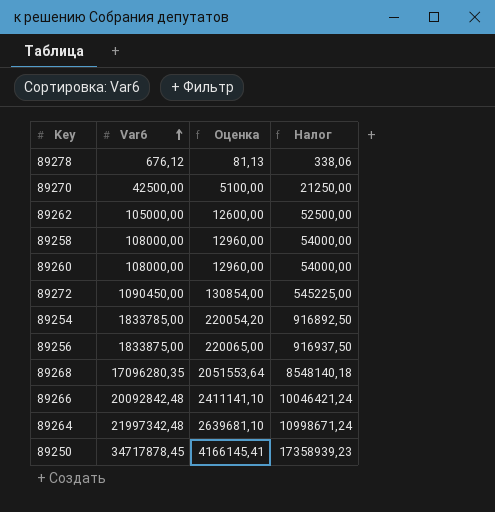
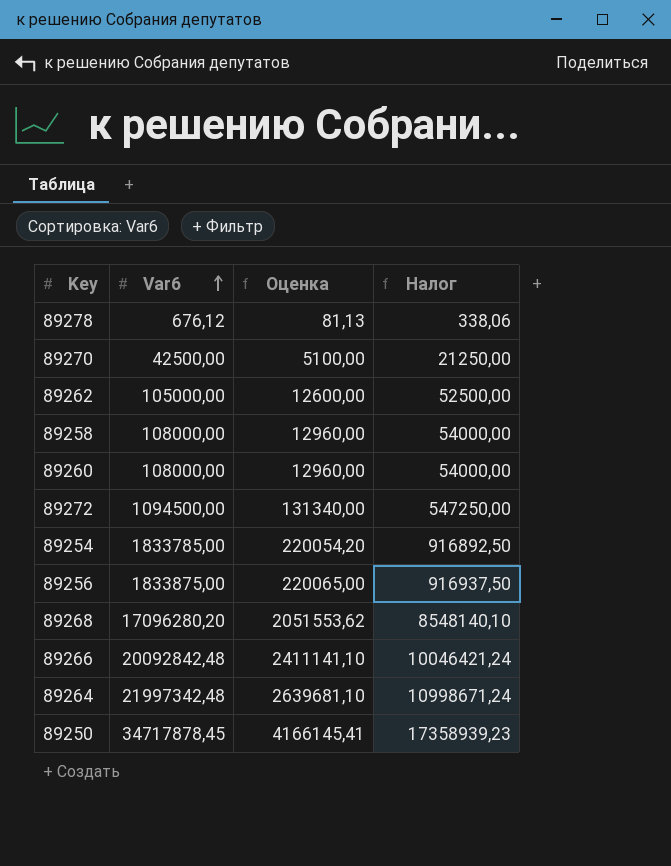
89272 | Var6: 1090450,00 -> 1094500,00
89272 | Оценка: 130854,00 -> 131340,00
89272 | Налог: 545225,00 -> 547250,00
89268 | Var6: 17096280,35 -> 17096280,20
89268 | Оценка: 2051553,64 -> 2051553,62
89268 | Налог: 8548140,18 -> 8548140,10

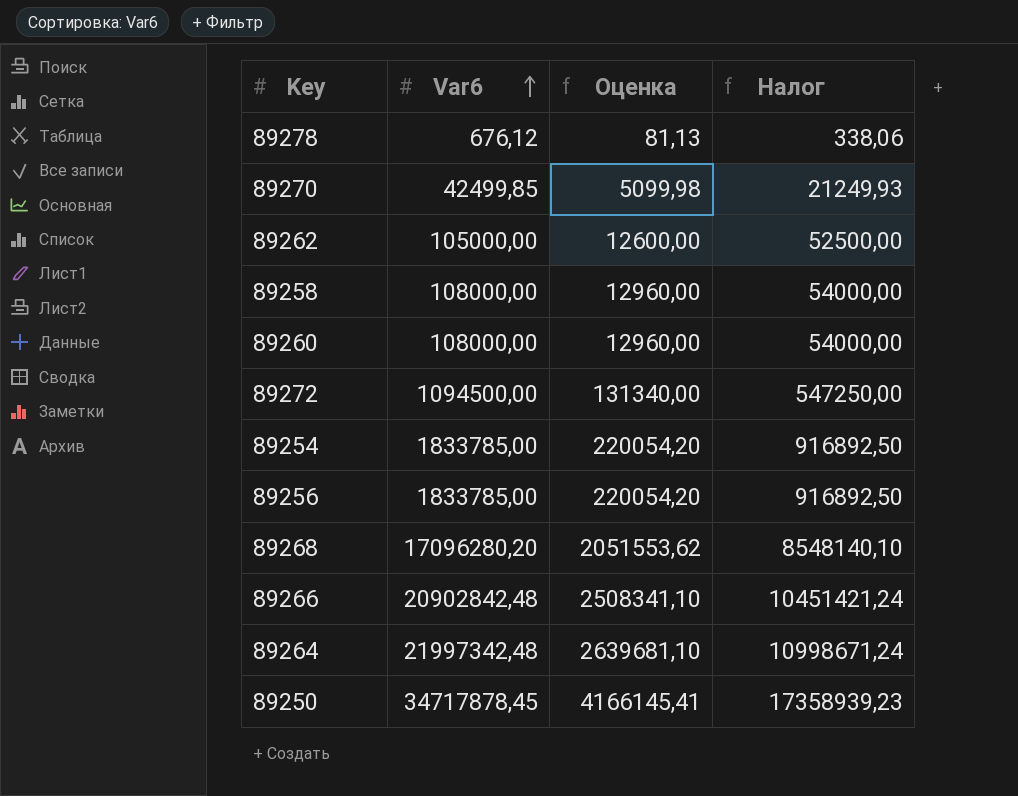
89270 | Var6: 42500,00 -> 42499,85
89270 | Оценка: 5100,00 -> 5099,98
89270 | Налог: 21250,00 -> 21249,93
89256 | Var6: 1833875,00 -> 1833785,00
89256 | Оценка: 220065,00 -> 220054,20
89256 | Налог: 916937,50 -> 916892,50
89266 | Var6: 20092842,48 -> 20902842,48
89266 | Оценка: 2411141,10 -> 2508341,10
89266 | Налог: 10046421,24 -> 10451421,24

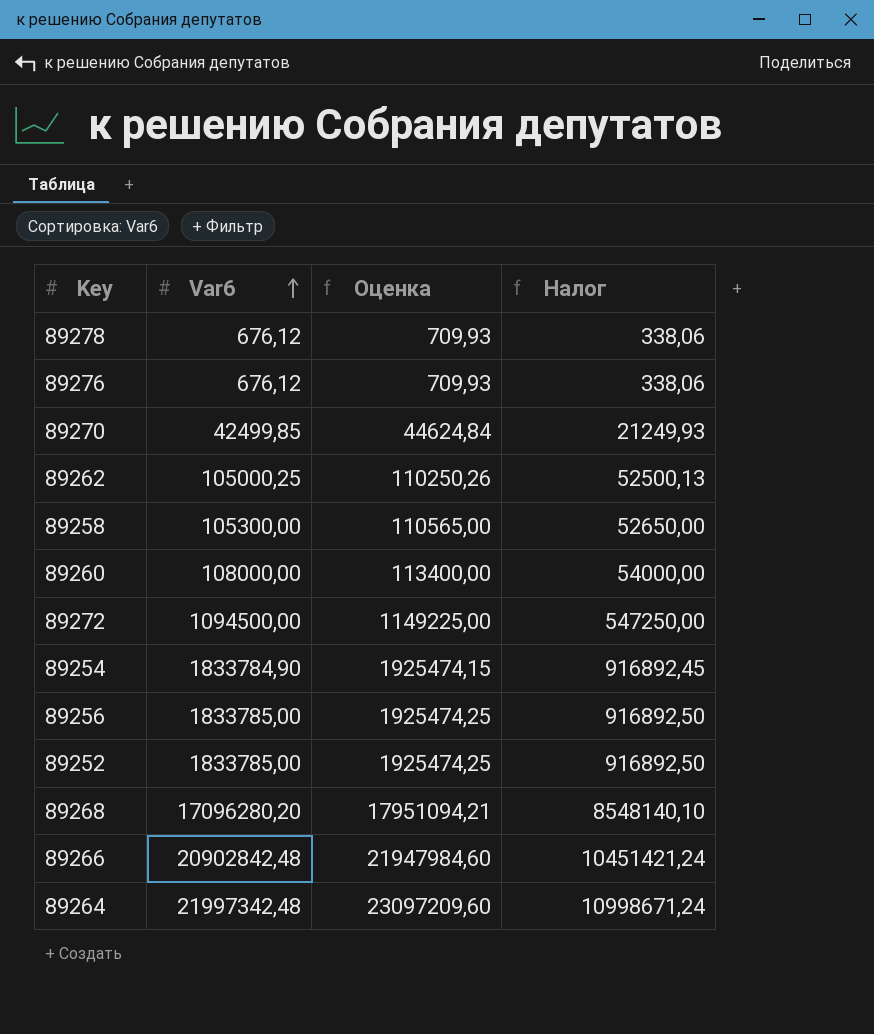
column Оценка | formula: [Var6] * 0,12 -> [Var6] * 1,05
row 89250: 34717878,45 | 4166145,41 | 17358939,23 -> none
row 89276: none -> 676,12 | 709,93 | 338,06
89262 | Var6: 105000,00 -> 105000,25
89262 | Налог: 52500,00 -> 52500,13
89258 | Var6: 108000,00 -> 105300,00
89258 | Налог: 54000,00 -> 52650,00
89254 | Var6: 1833785,00 -> 1833784,90
89254 | Налог: 916892,50 -> 916892,45
row 89252: none -> 1833785,00 | 1925474,25 | 916892,50

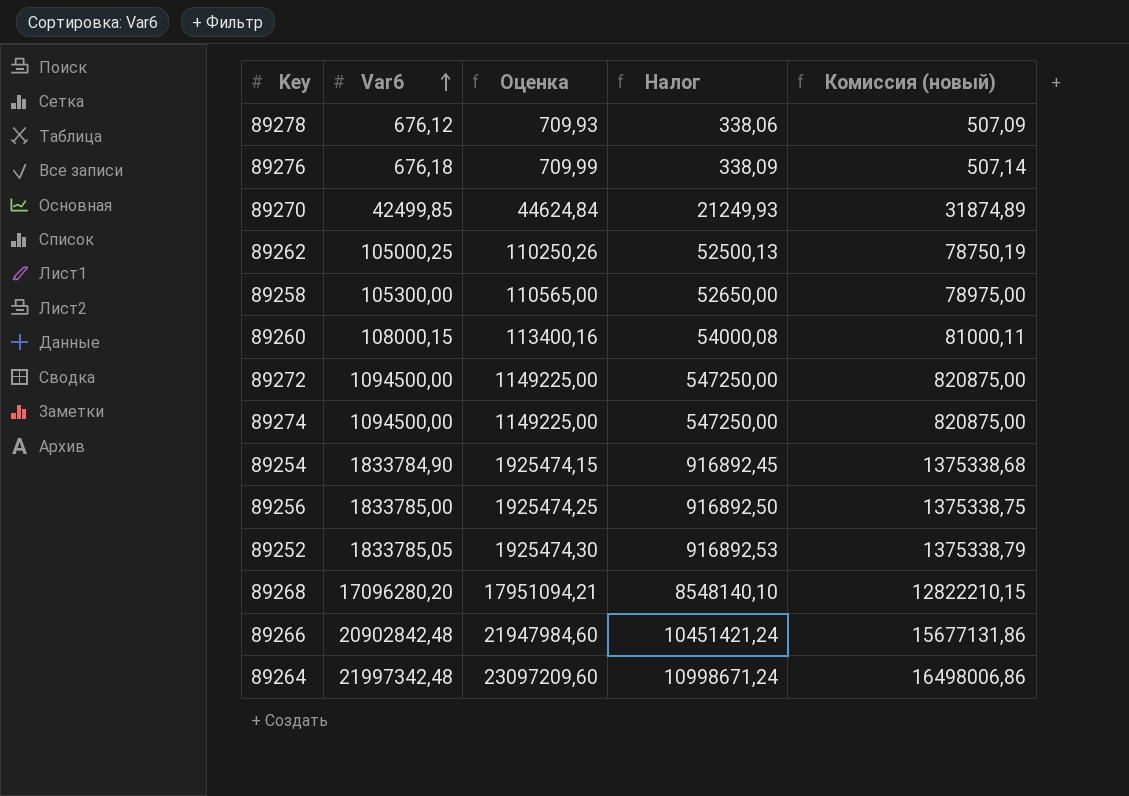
column Комиссия (новый) | formula: none -> [Var6] * 0,75
89276 | Var6: 676,12 -> 676,18
89276 | Оценка: 709,93 -> 709,99
89276 | Налог: 338,06 -> 338,09
89260 | Var6: 108000,00 -> 108000,15
89260 | Оценка: 113400,00 -> 113400,16
89260 | Налог: 54000,00 -> 54000,08
row 89274: none -> 1094500,00 | 1149225,00 | 547250,00 | 820875,00
89252 | Var6: 1833785,00 -> 1833785,05
89252 | Оценка: 1925474,25 -> 1925474,30
89252 | Налог: 916892,50 -> 916892,53

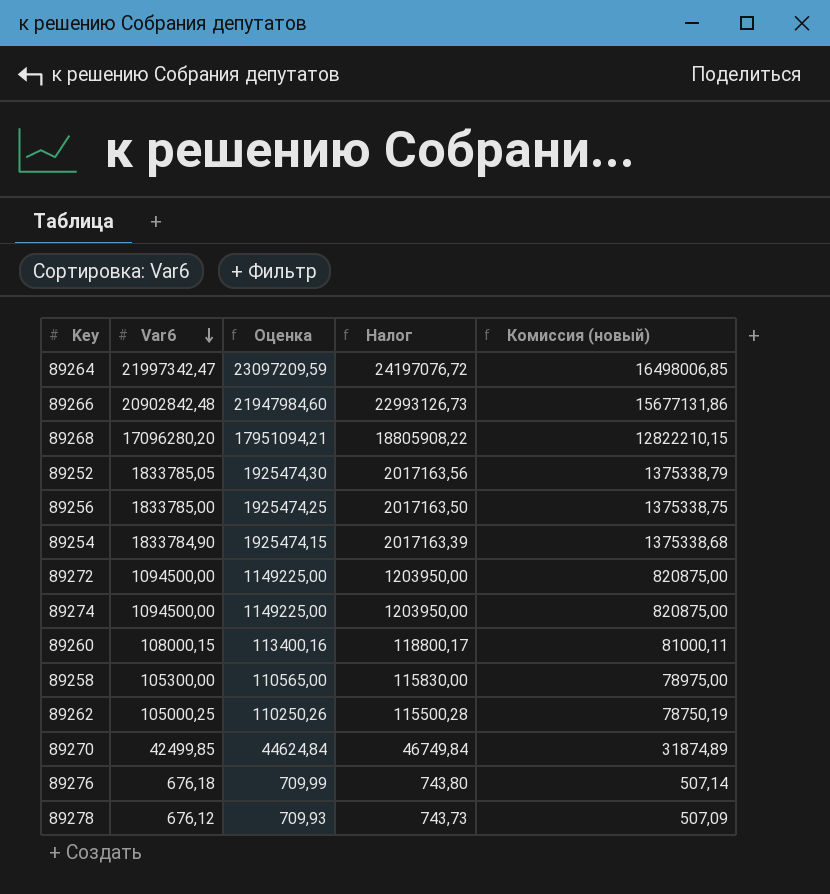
row order: Var6 ascending -> Var6 descending
column Налог | formula: [Var6] * 0,5 -> [Var6] * 1,1
89264 | Var6: 21997342,48 -> 21997342,47
89264 | Оценка: 23097209,60 -> 23097209,59
89264 | Комиссия (новый): 16498006,86 -> 16498006,85

